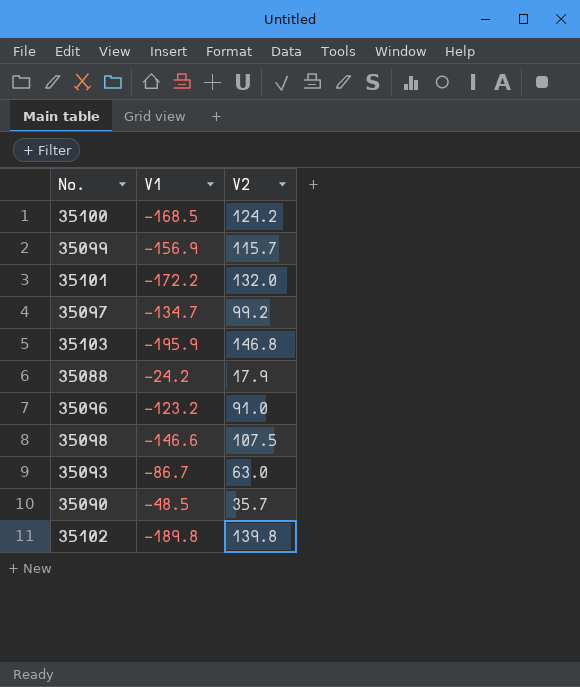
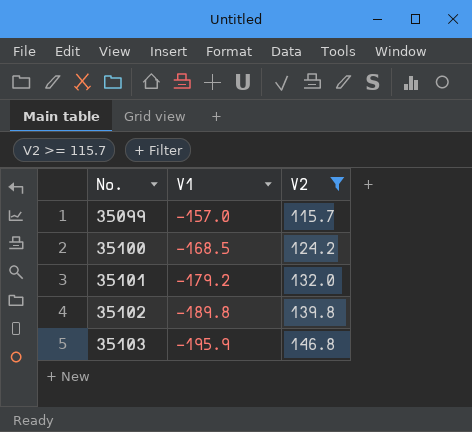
filter: none -> V2 >= 115.7
row order: none -> No. ascending
35099 | V1: -156.9 -> -157.0
35101 | V1: -172.2 -> -179.2

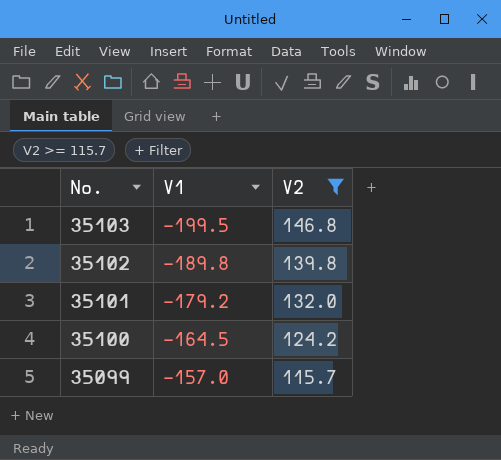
row order: No. ascending -> No. descending
35103 | V1: -195.9 -> -199.5
35100 | V1: -168.5 -> -164.5

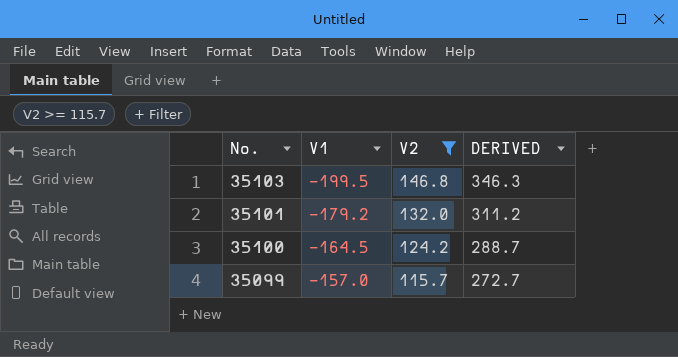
column DERIVED | formula: none -> [V2] - [V1]
row 35102: -189.8 | 139.8 -> none

